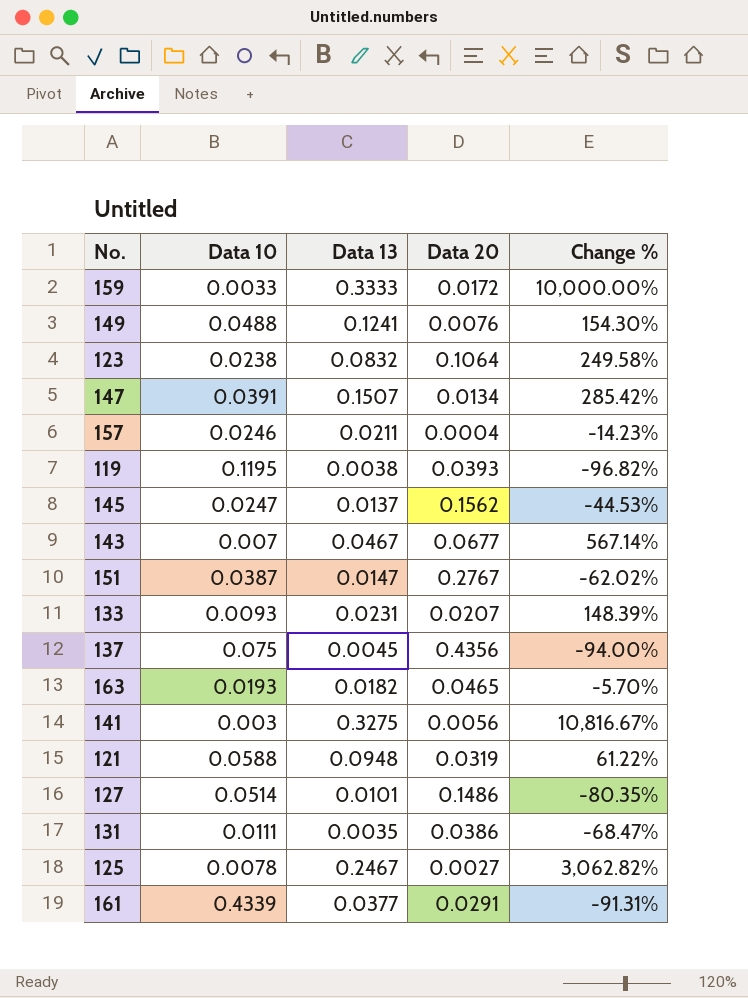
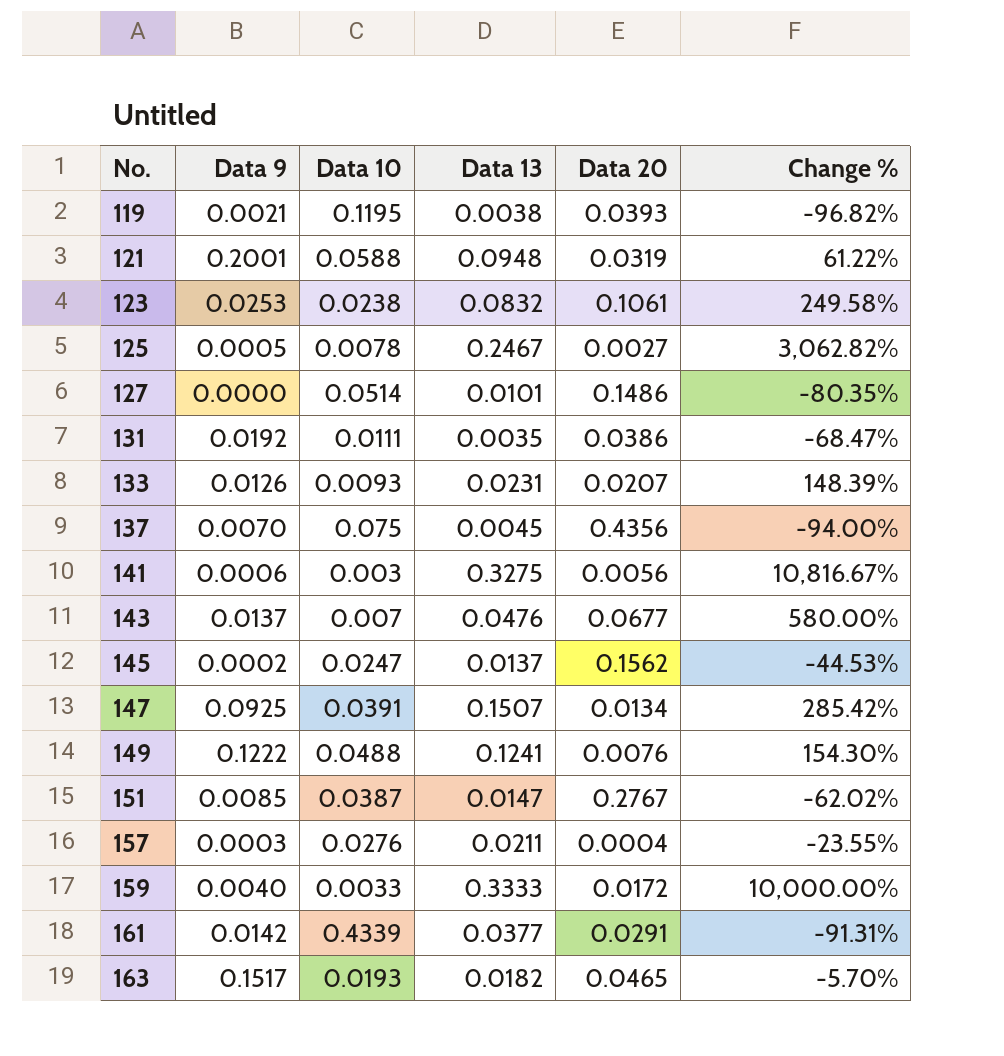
row order: none -> No. ascending
column Data 9 | position: none -> 2
123 | Data 20: 0.1064 -> 0.1061
143 | Data 13: 0.0467 -> 0.0476
143 | Change %: 567.14% -> 580.00%
157 | Data 10: 0.0246 -> 0.0276
157 | Change %: -14.23% -> -23.55%

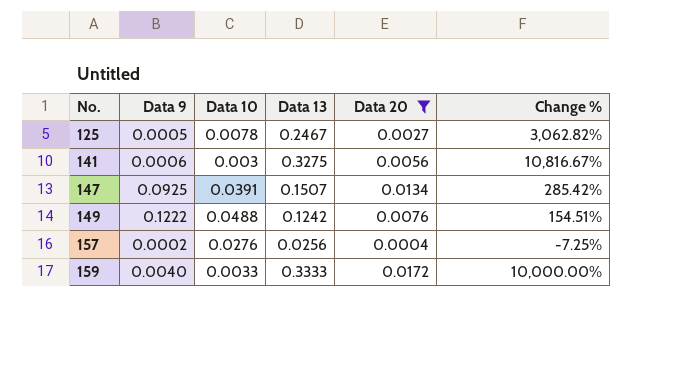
filter: none -> Data 20 <= 0.0172
149 | Data 13: 0.1241 -> 0.1242
149 | Change %: 154.30% -> 154.51%
157 | Data 9: 0.0003 -> 0.0002
157 | Data 13: 0.0211 -> 0.0256
157 | Change %: -23.55% -> -7.25%

